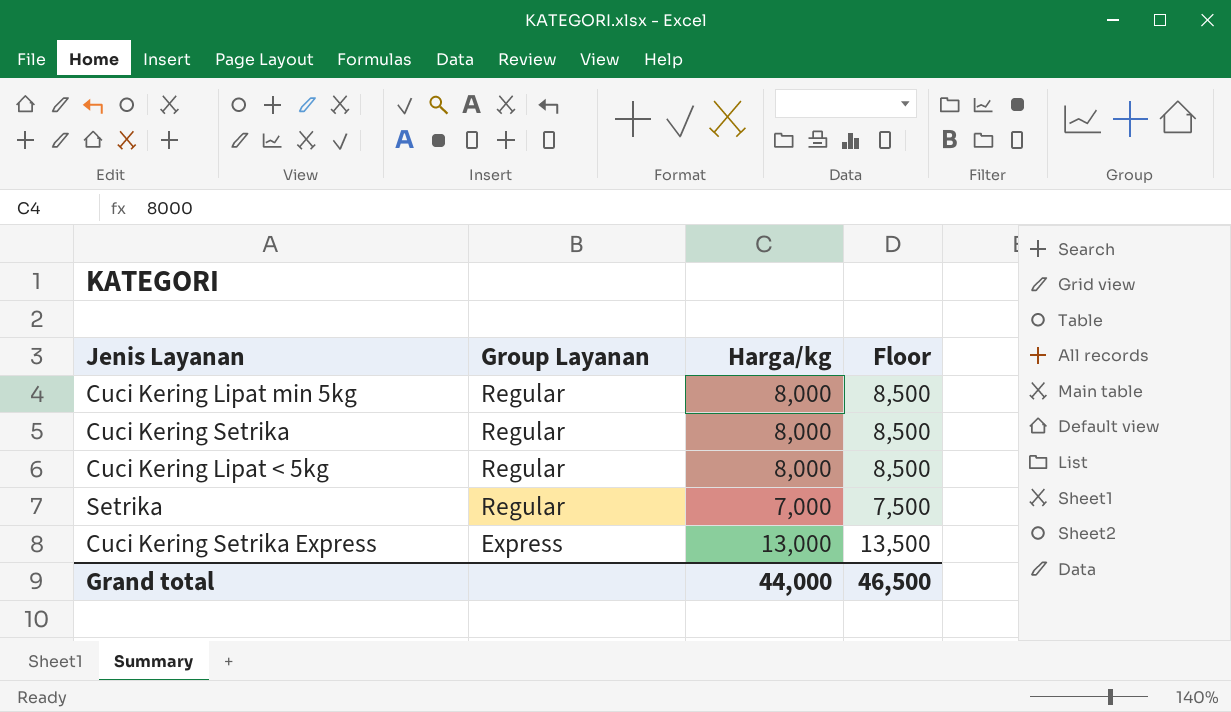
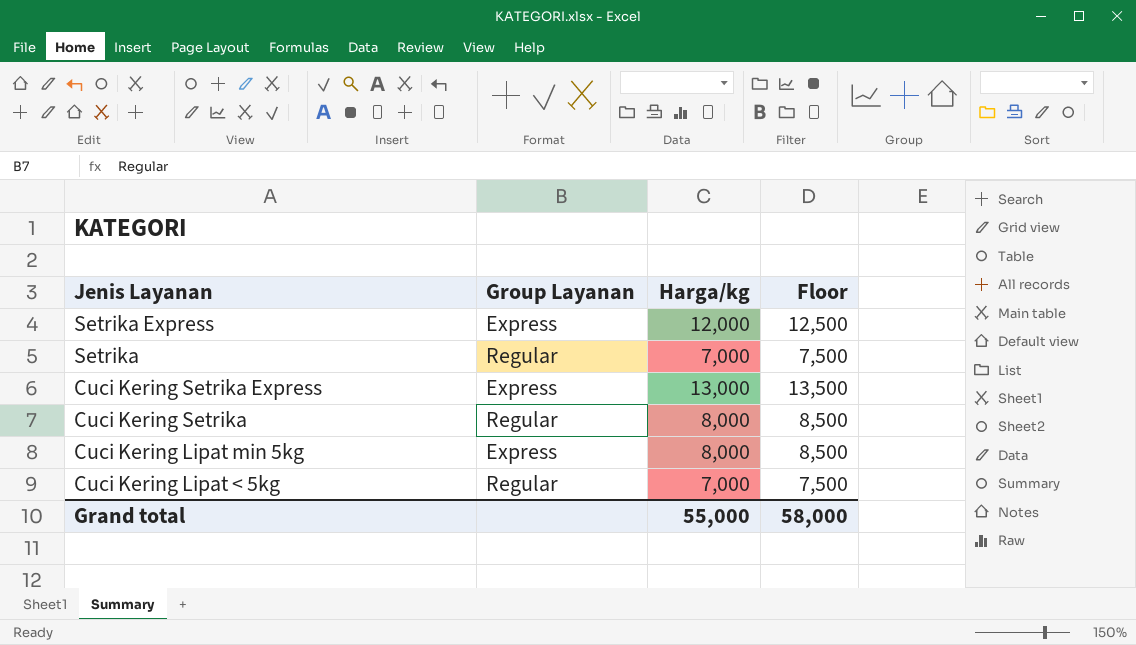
row order: Group Layanan descending -> Jenis Layanan descending
row Setrika Express: none -> Express | 12,000 | 12,500
Cuci Kering Lipat min 5kg | Group Layanan: Regular -> Express
Cuci Kering Lipat < 5kg | Harga/kg: 8,000 -> 7,000
Cuci Kering Lipat < 5kg | Floor: 8,500 -> 7,500
Grand total | Harga/kg: 44,000 -> 55,000
Grand total | Floor: 46,500 -> 58,000

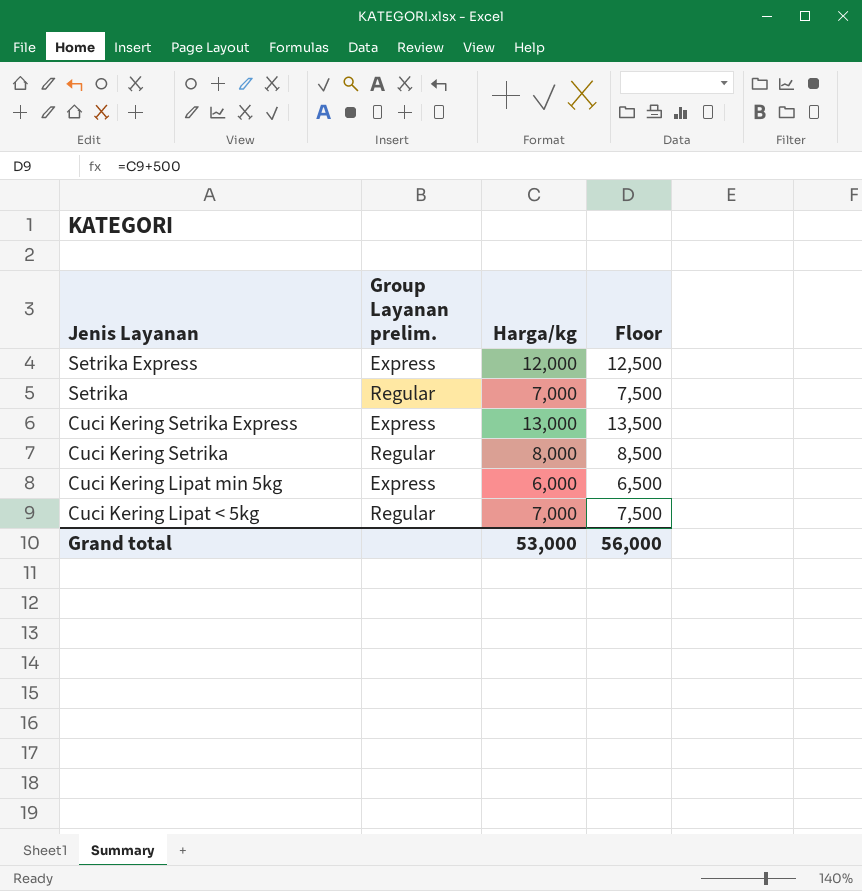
column name: Group Layanan -> Group Layanan prelim.
Cuci Kering Lipat min 5kg | Harga/kg: 8,000 -> 6,000
Cuci Kering Lipat min 5kg | Floor: 8,500 -> 6,500
Grand total | Harga/kg: 55,000 -> 53,000
Grand total | Floor: 58,000 -> 56,000

